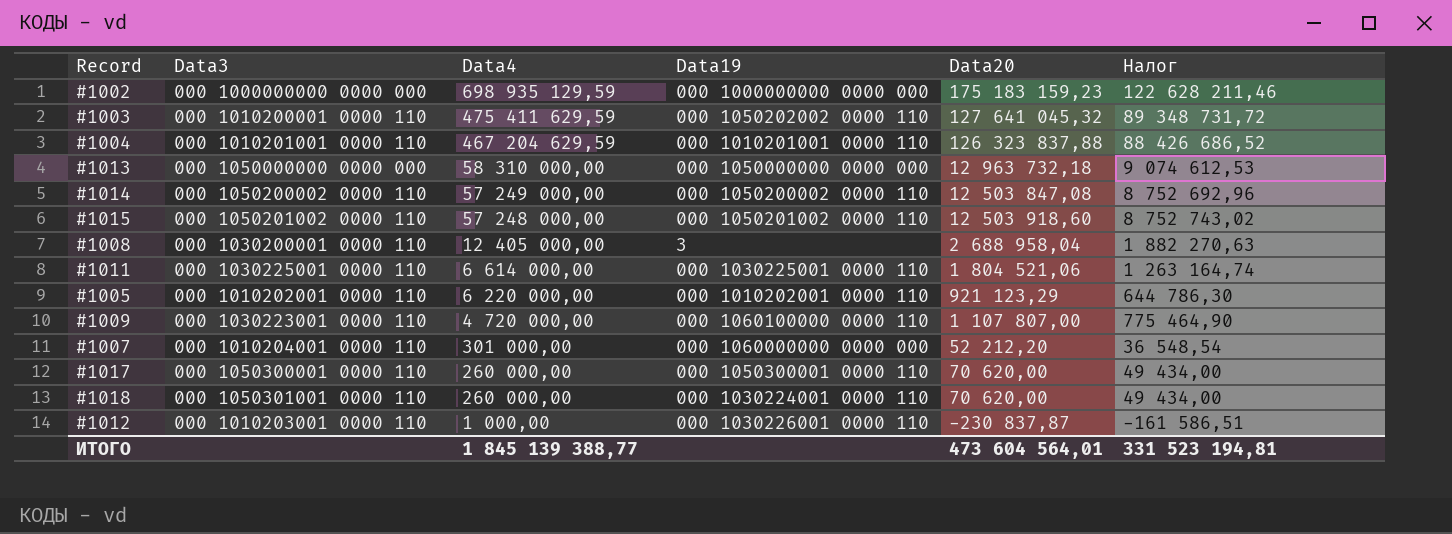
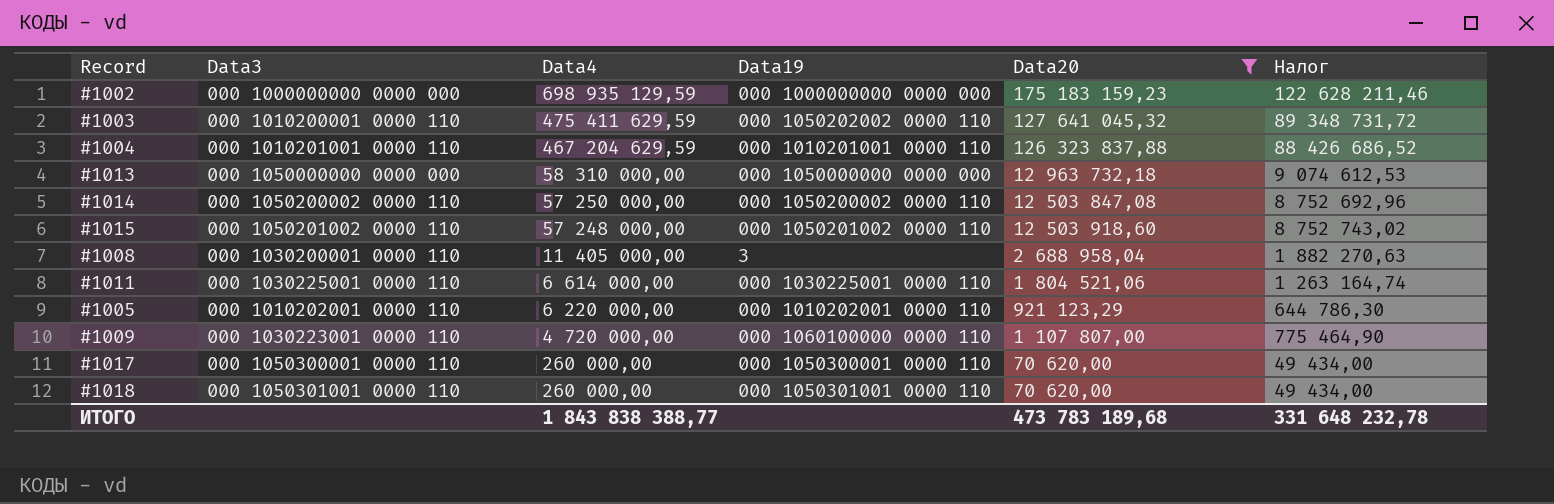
filter: none -> Data20 >= 70 620,00
#1014 | Data4: 57 249 000,00 -> 57 250 000,00
#1008 | Data4: 12 405 000,00 -> 11 405 000,00
#1018 | Data19: 000 1030224001 0000 110 -> 000 1050301001 0000 110
ИТОГО | Data4: 1 845 139 388,77 -> 1 843 838 388,77
ИТОГО | Data20: 473 604 564,01 -> 473 783 189,68
ИТОГО | Налог: 331 523 194,81 -> 331 648 232,78

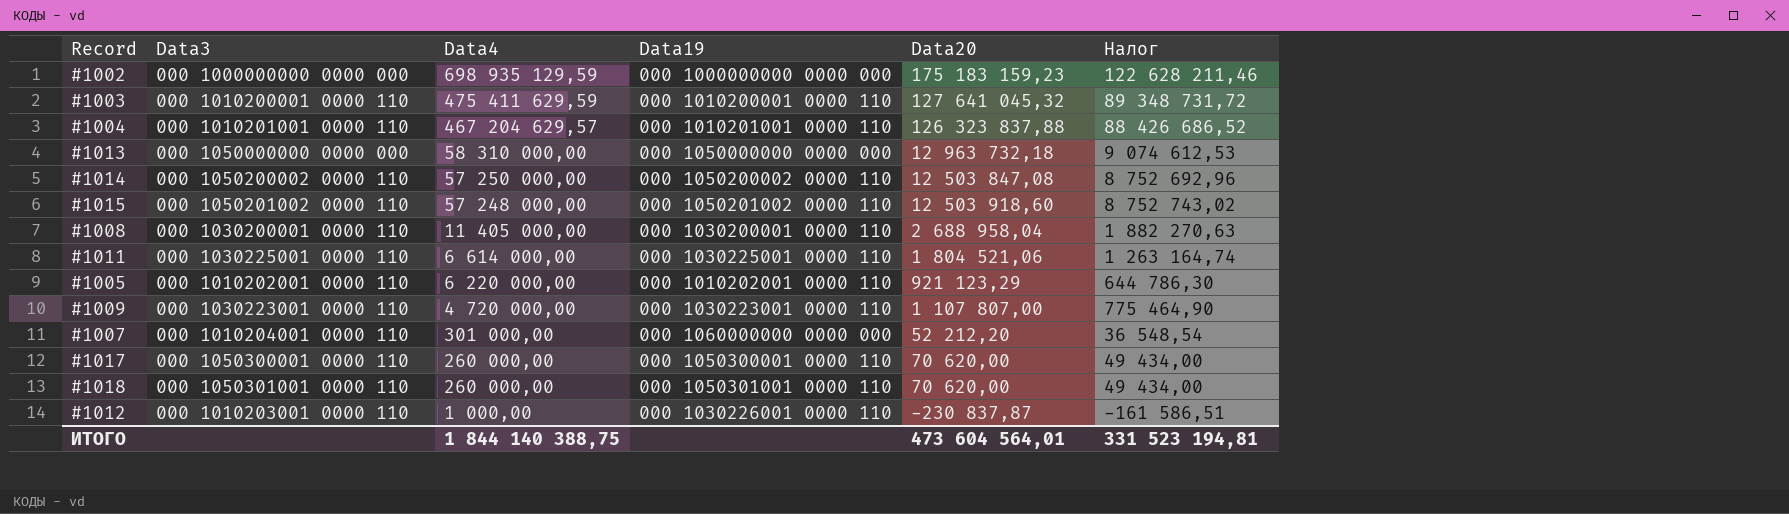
filter: Data20 >= 70 620,00 -> none
#1003 | Data19: 000 1050202002 0000 110 -> 000 1010200001 0000 110
#1004 | Data4: 467 204 629,59 -> 467 204 629,57
#1008 | Data19: 3 -> 000 1030200001 0000 110
#1009 | Data19: 000 1060100000 0000 110 -> 000 1030223001 0000 110
ИТОГО | Data4: 1 843 838 388,77 -> 1 844 140 388,75
ИТОГО | Data20: 473 783 189,68 -> 473 604 564,01
ИТОГО | Налог: 331 648 232,78 -> 331 523 194,81

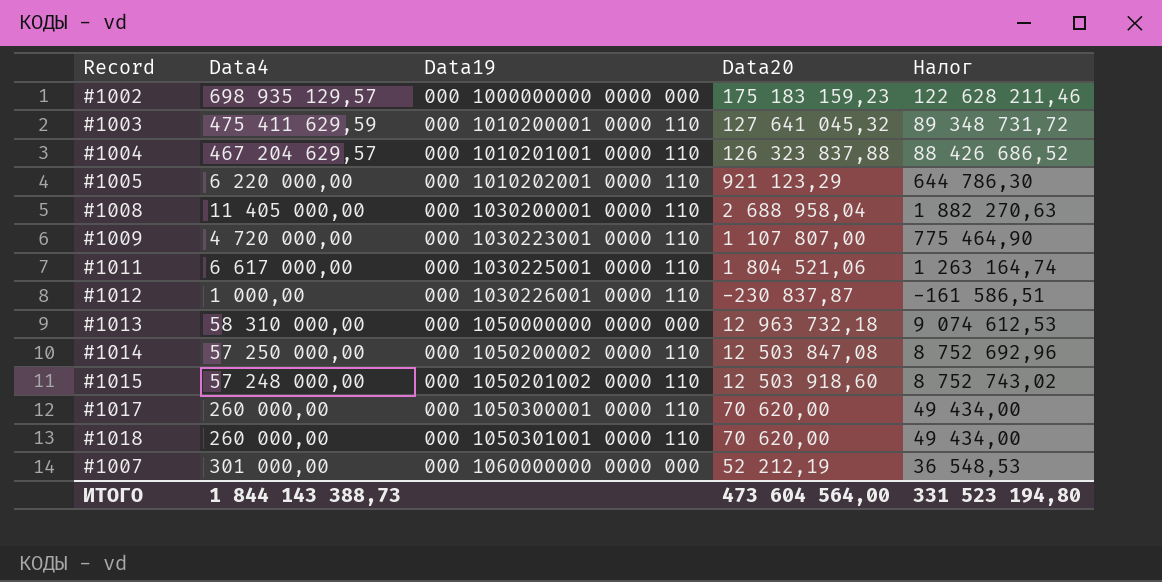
row order: Data4 descending -> Data19 ascending
column Data3 | position: 2 -> none
#1002 | Data4: 698 935 129,59 -> 698 935 129,57
#1011 | Data4: 6 614 000,00 -> 6 617 000,00
#1007 | Data20: 52 212,20 -> 52 212,19
#1007 | Налог: 36 548,54 -> 36 548,53
ИТОГО | Data4: 1 844 140 388,75 -> 1 844 143 388,73
ИТОГО | Data20: 473 604 564,01 -> 473 604 564,00
ИТОГО | Налог: 331 523 194,81 -> 331 523 194,80

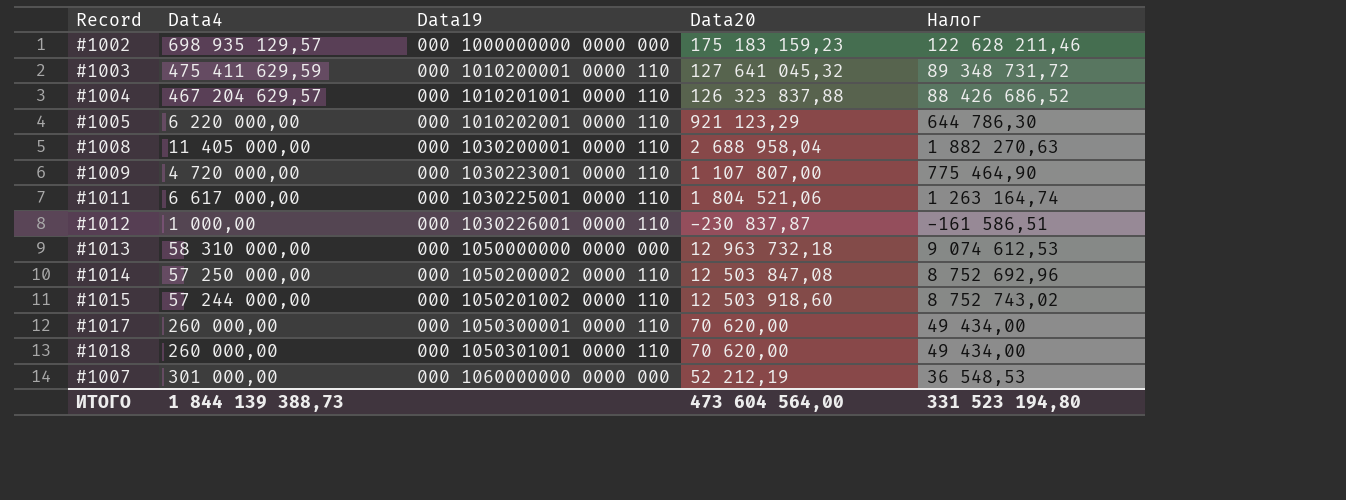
#1015 | Data4: 57 248 000,00 -> 57 244 000,00
ИТОГО | Data4: 1 844 143 388,73 -> 1 844 139 388,73

